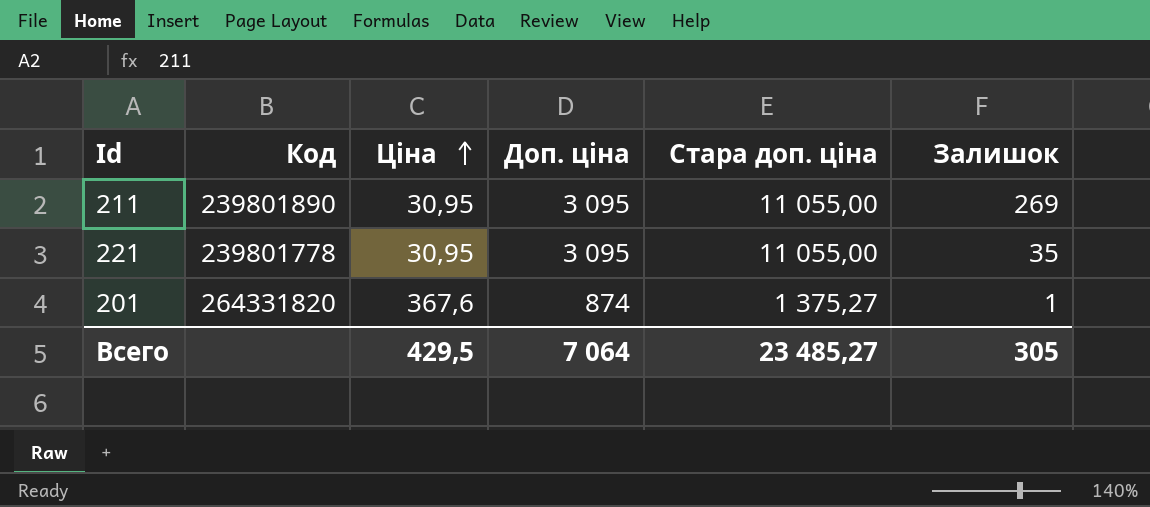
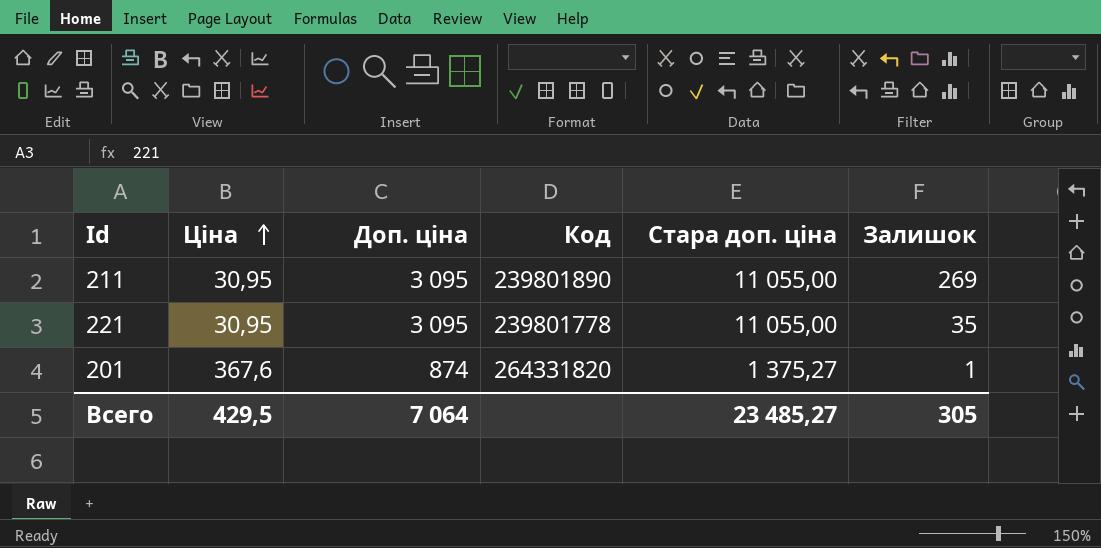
column Код | position: 2 -> 4

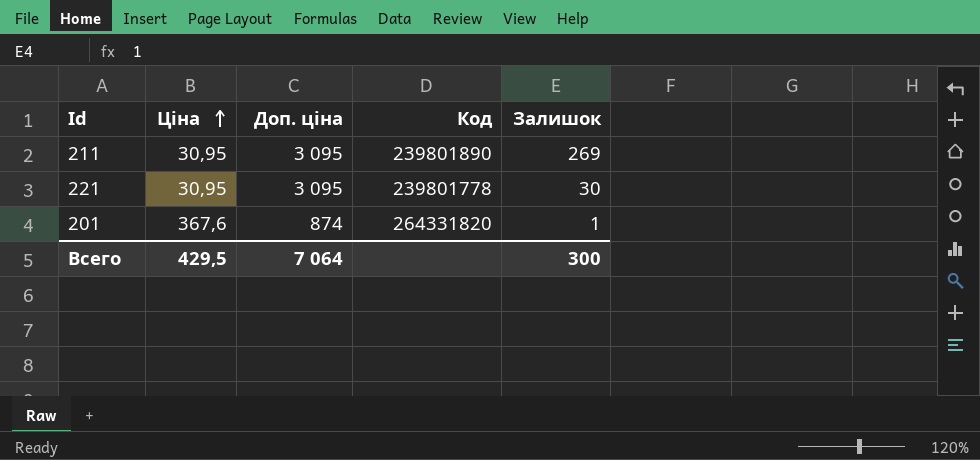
column Стара доп. ціна | position: 5 -> none
221 | Залишок: 35 -> 30
Всего | Залишок: 305 -> 300

